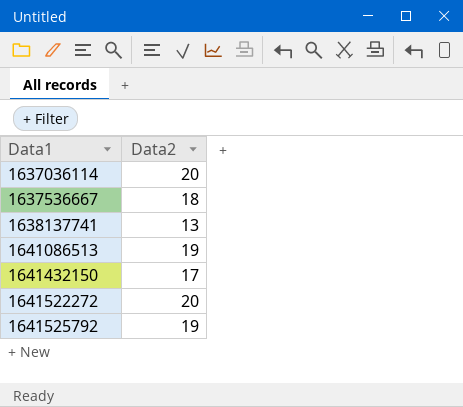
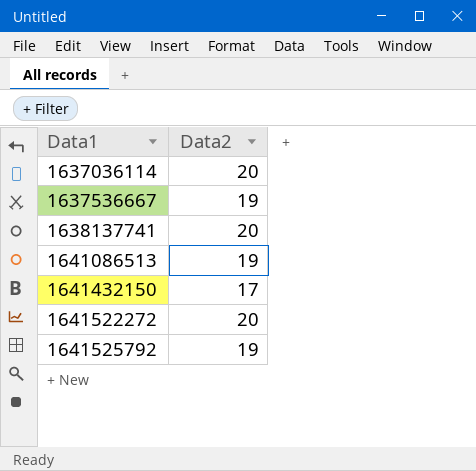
1637536667 | Data2: 18 -> 19
1638137741 | Data2: 13 -> 20

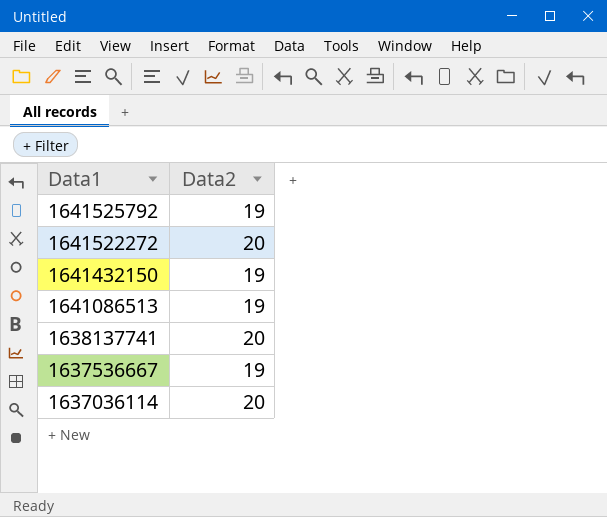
row order: Data1 ascending -> Data1 descending
1641432150 | Data2: 17 -> 19

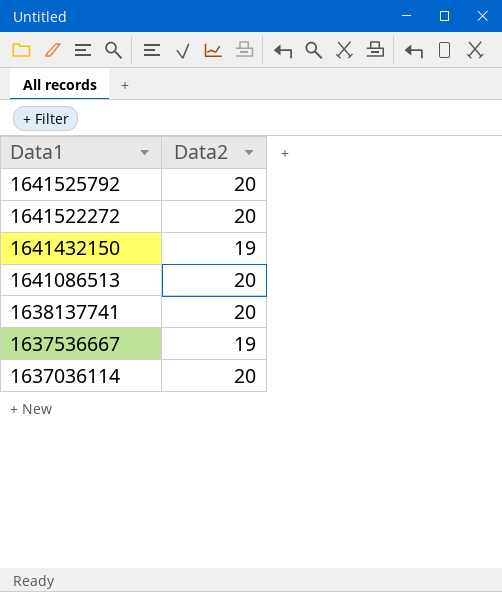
1641525792 | Data2: 19 -> 20
1641086513 | Data2: 19 -> 20

